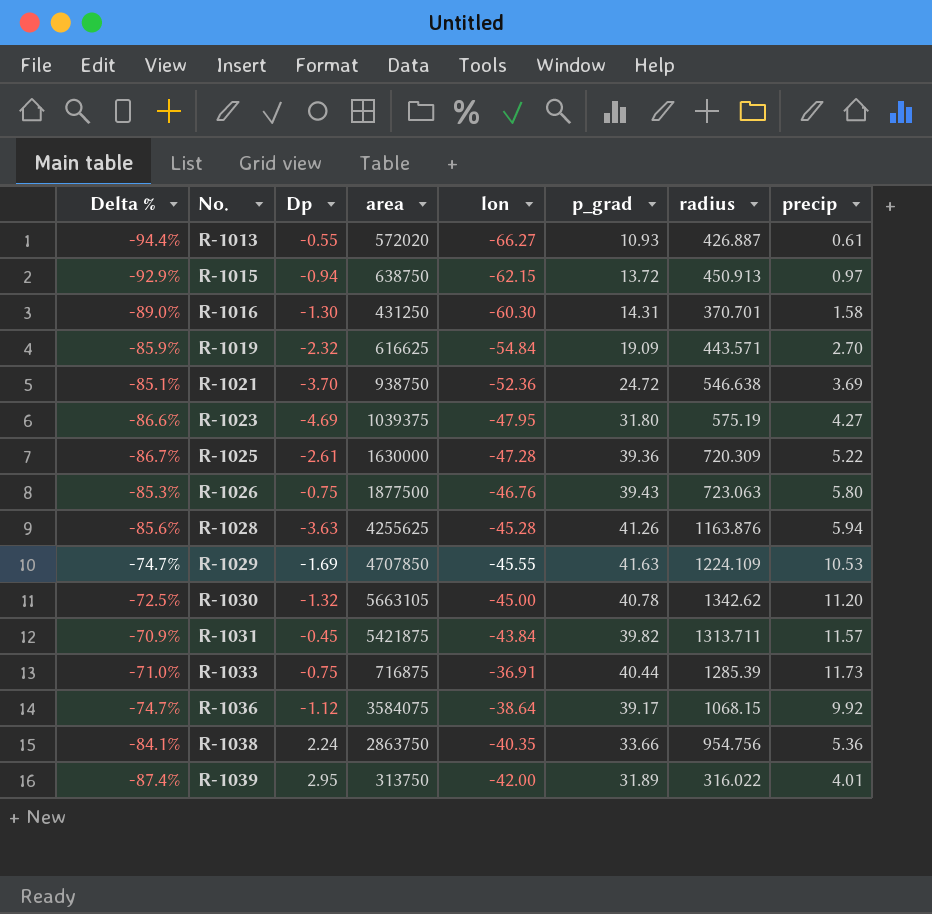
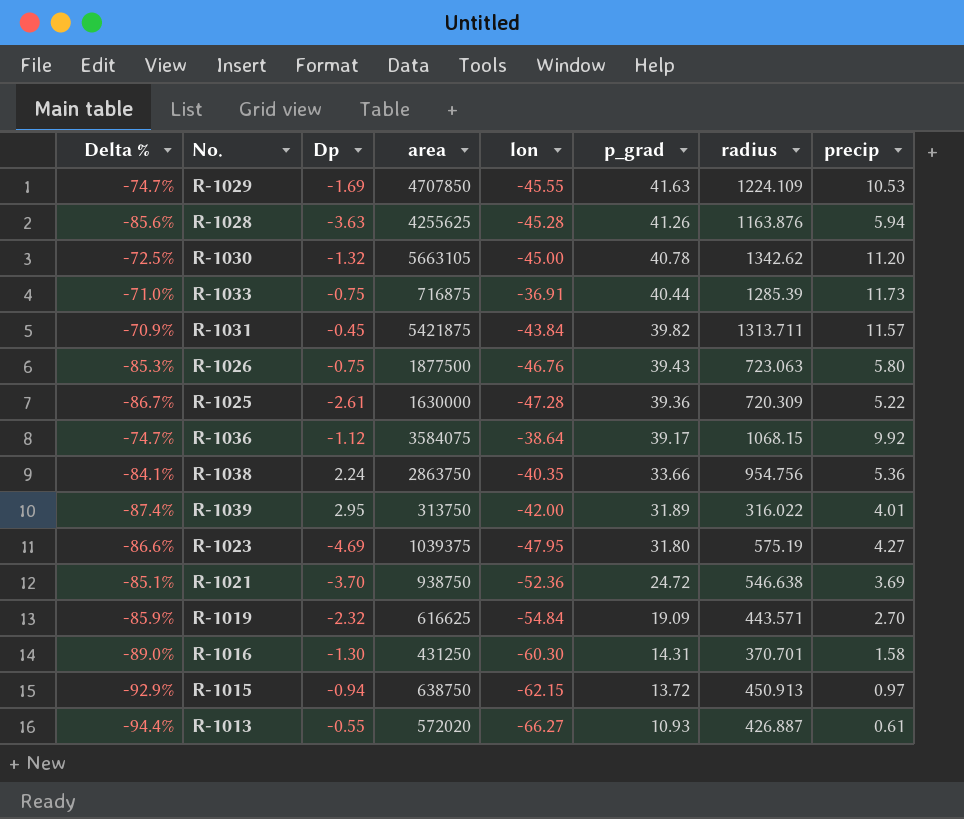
row order: No. ascending -> p_grad descending

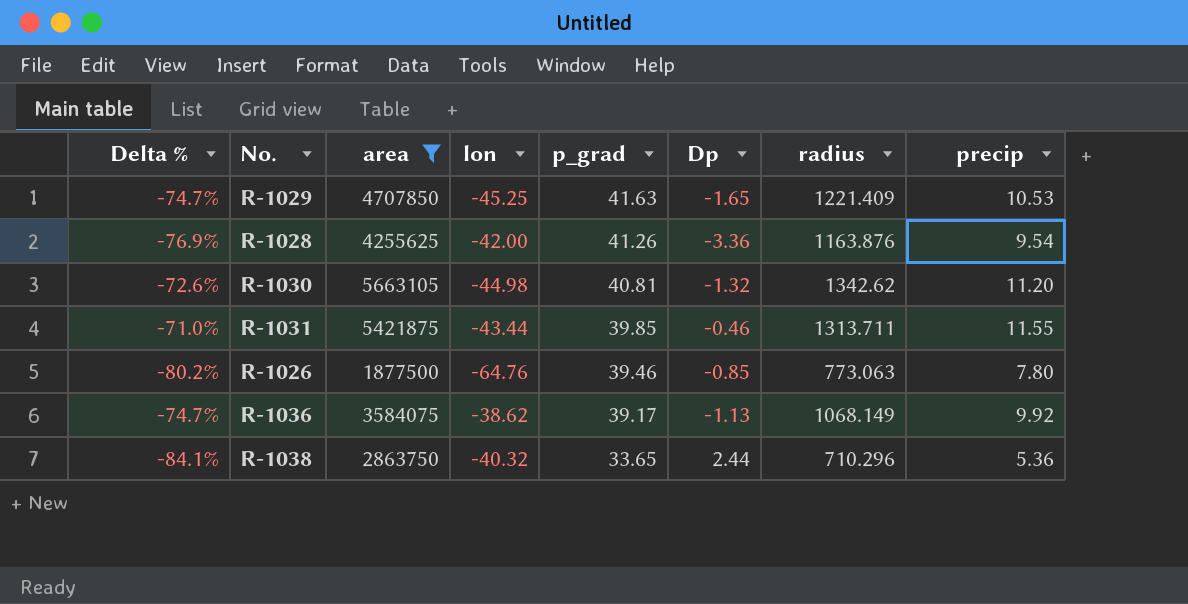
filter: none -> area >= 1877500
column Dp | position: 3 -> 6
R-1029 | lon: -45.55 -> -45.25
R-1029 | Dp: -1.69 -> -1.65
R-1029 | radius: 1224.109 -> 1221.409
R-1028 | Delta %: -85.6% -> -76.9%
R-1028 | lon: -45.28 -> -42.00
R-1028 | Dp: -3.63 -> -3.36
R-1028 | precip: 5.94 -> 9.54
R-1030 | Delta %: -72.5% -> -72.6%
R-1030 | lon: -45.00 -> -44.98
R-1030 | p_grad: 40.78 -> 40.81
R-1031 | Delta %: -70.9% -> -71.0%
R-1031 | lon: -43.84 -> -43.44
R-1031 | p_grad: 39.82 -> 39.85
R-1031 | Dp: -0.45 -> -0.46
R-1031 | precip: 11.57 -> 11.55
R-1026 | Delta %: -85.3% -> -80.2%
R-1026 | lon: -46.76 -> -64.76
R-1026 | p_grad: 39.43 -> 39.46
R-1026 | Dp: -0.75 -> -0.85
R-1026 | radius: 723.063 -> 773.063
R-1026 | precip: 5.80 -> 7.80
R-1036 | lon: -38.64 -> -38.62
R-1036 | Dp: -1.12 -> -1.13
R-1036 | radius: 1068.15 -> 1068.149
R-1038 | lon: -40.35 -> -40.32
R-1038 | p_grad: 33.66 -> 33.65
R-1038 | Dp: 2.24 -> 2.44
R-1038 | radius: 954.756 -> 710.296

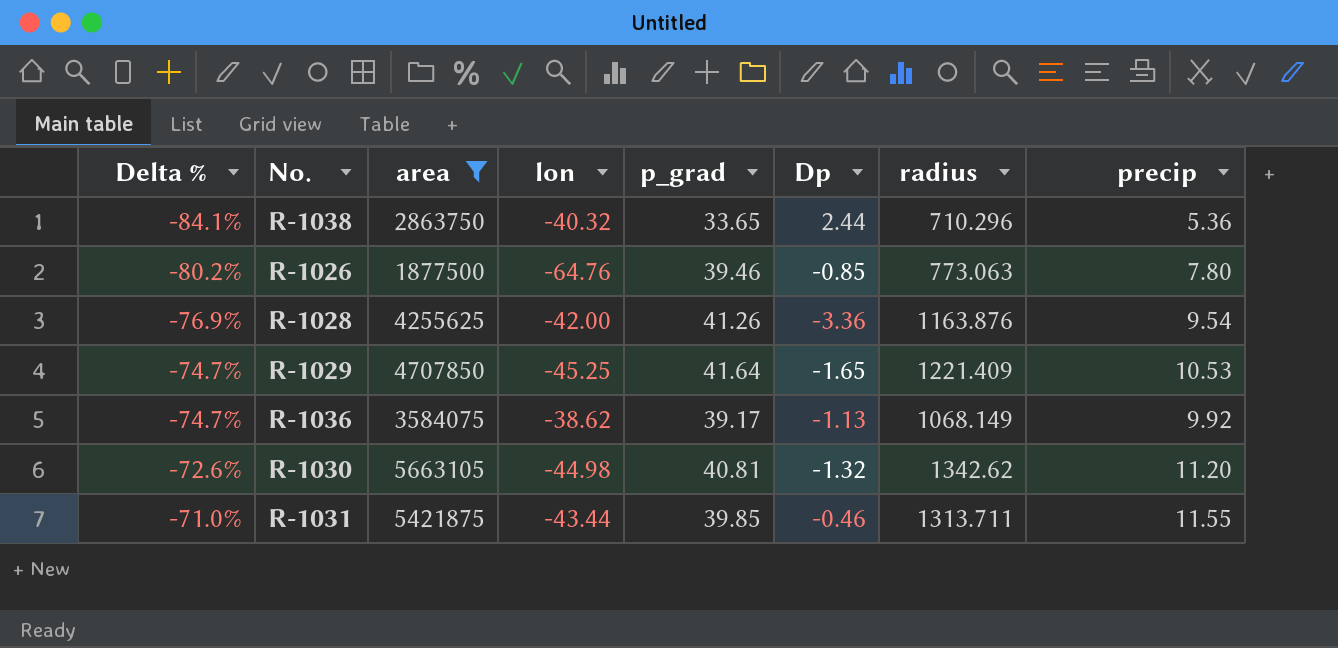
row order: p_grad descending -> Delta % ascending
R-1029 | p_grad: 41.63 -> 41.64

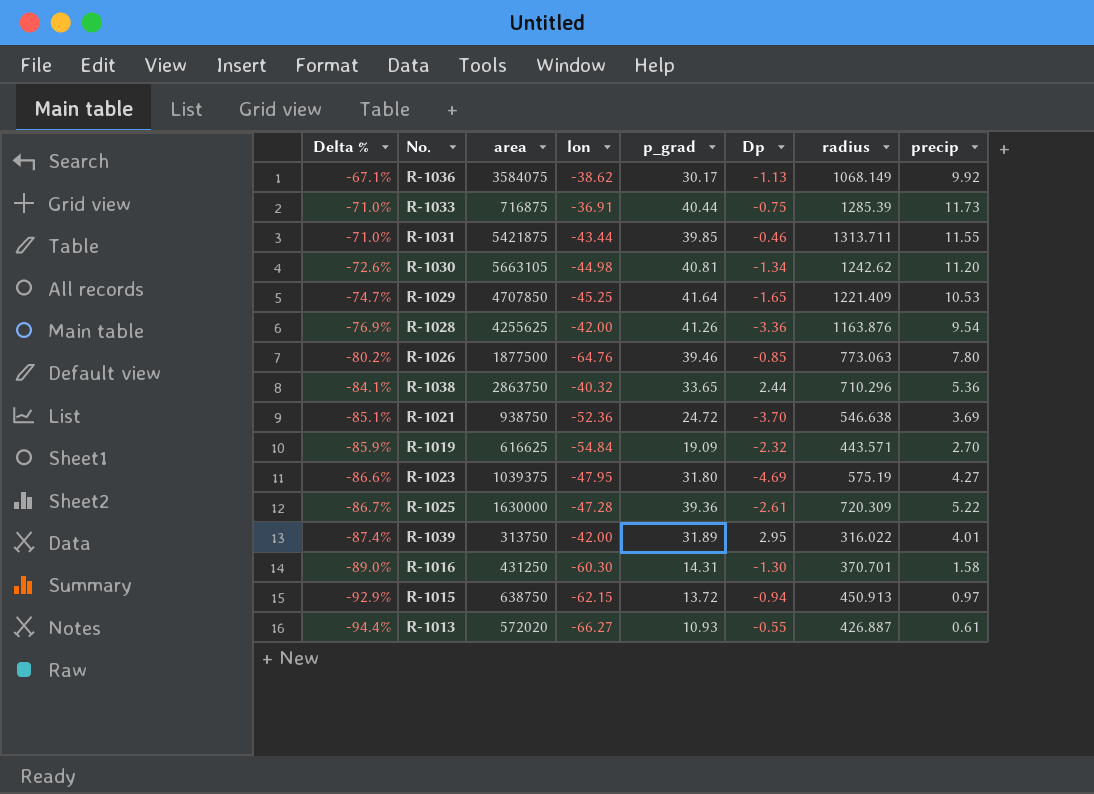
filter: area >= 1877500 -> none
row order: Delta % ascending -> Delta % descending
R-1036 | Delta %: -74.7% -> -67.1%
R-1036 | p_grad: 39.17 -> 30.17
R-1030 | Dp: -1.32 -> -1.34
R-1030 | radius: 1342.62 -> 1242.62

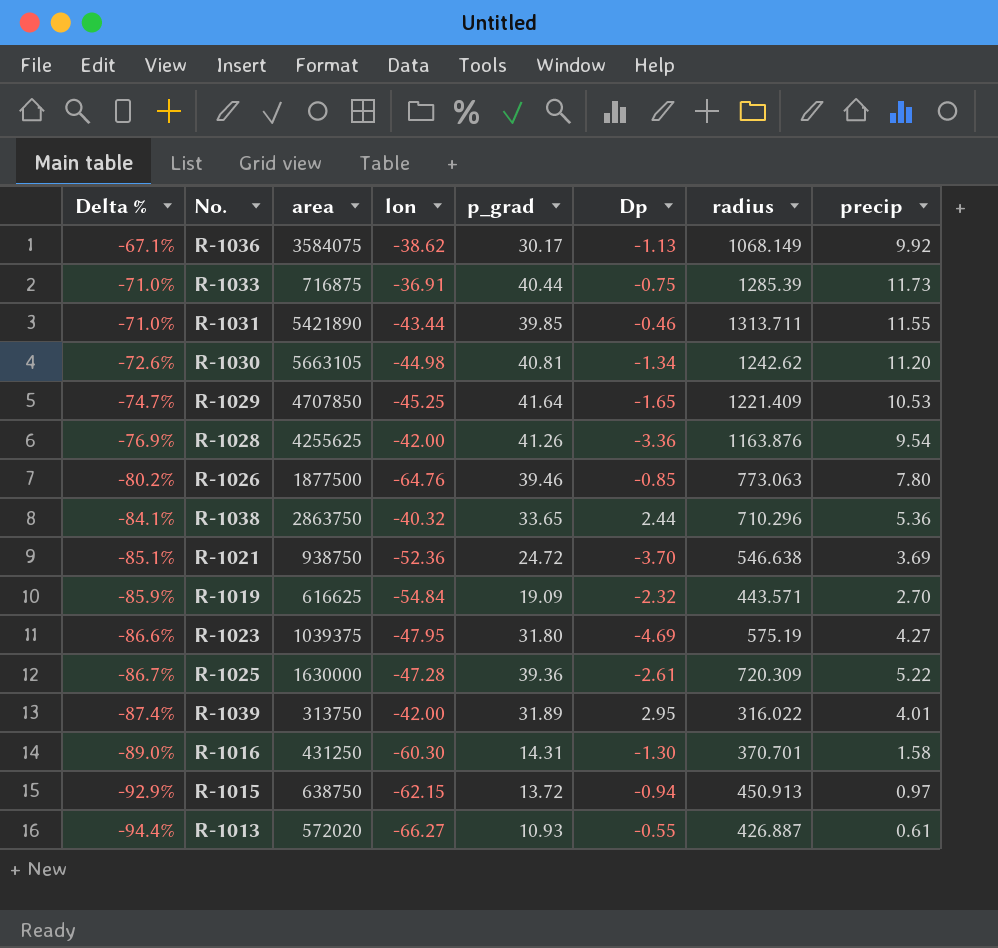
R-1031 | area: 5421875 -> 5421890

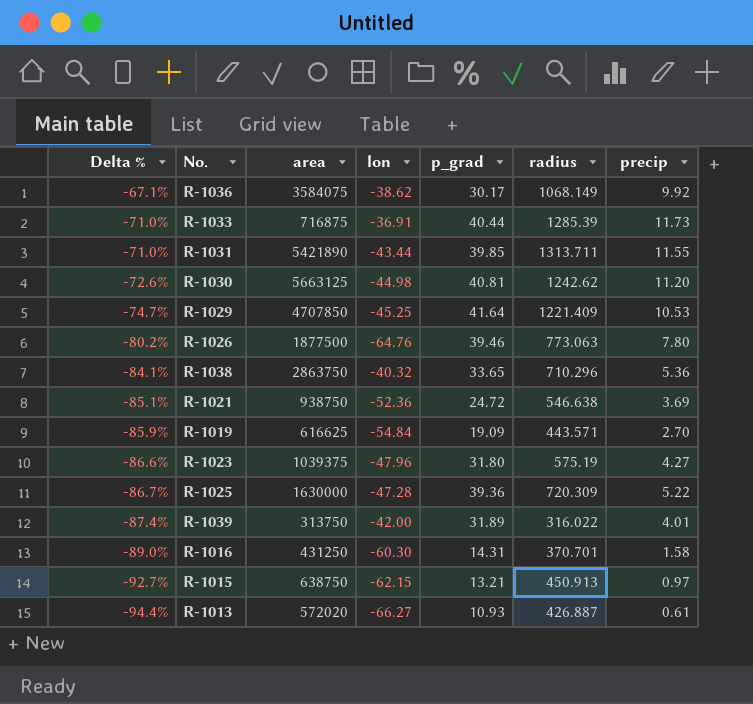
column Dp | position: 6 -> none
row R-1028: -76.9% | 4255625 | -42.00 | 41.26 | -3.36 | 1163.876 | 9.54 -> none
R-1030 | area: 5663105 -> 5663125
R-1023 | lon: -47.95 -> -47.96
R-1015 | Delta %: -92.9% -> -92.7%
R-1015 | p_grad: 13.72 -> 13.21

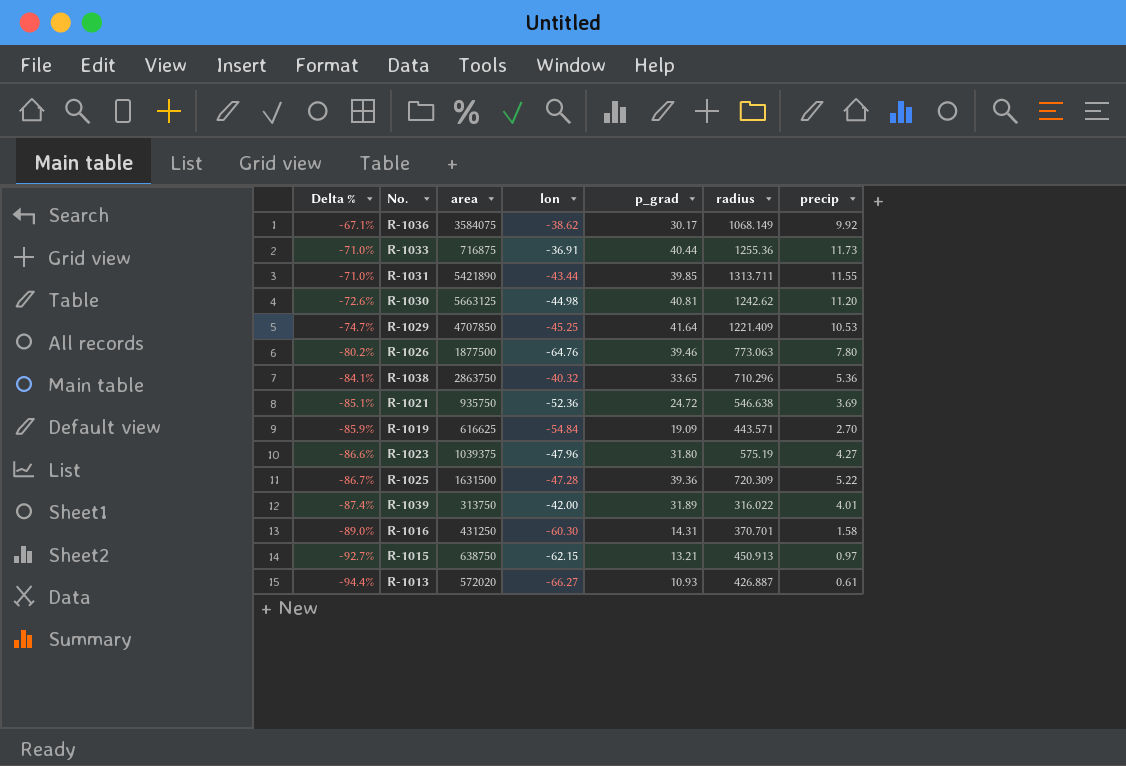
R-1033 | radius: 1285.39 -> 1255.36
R-1021 | area: 938750 -> 935750
R-1025 | area: 1630000 -> 1631500

